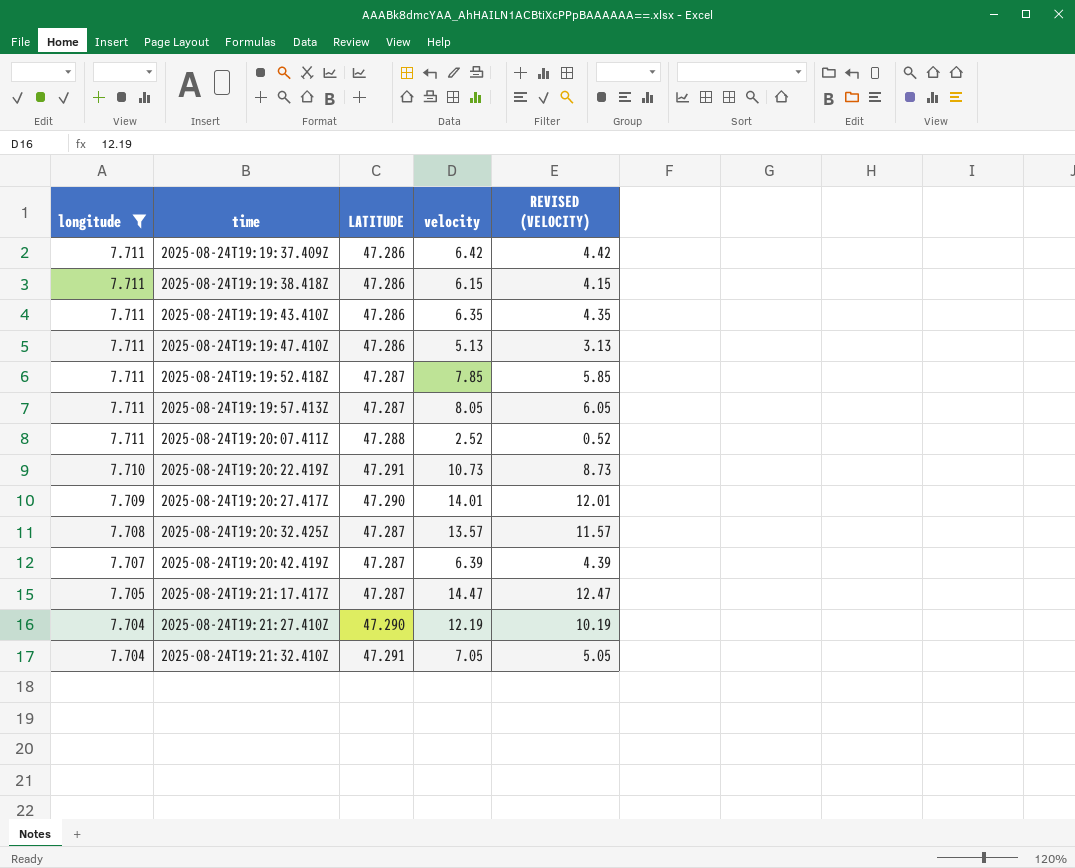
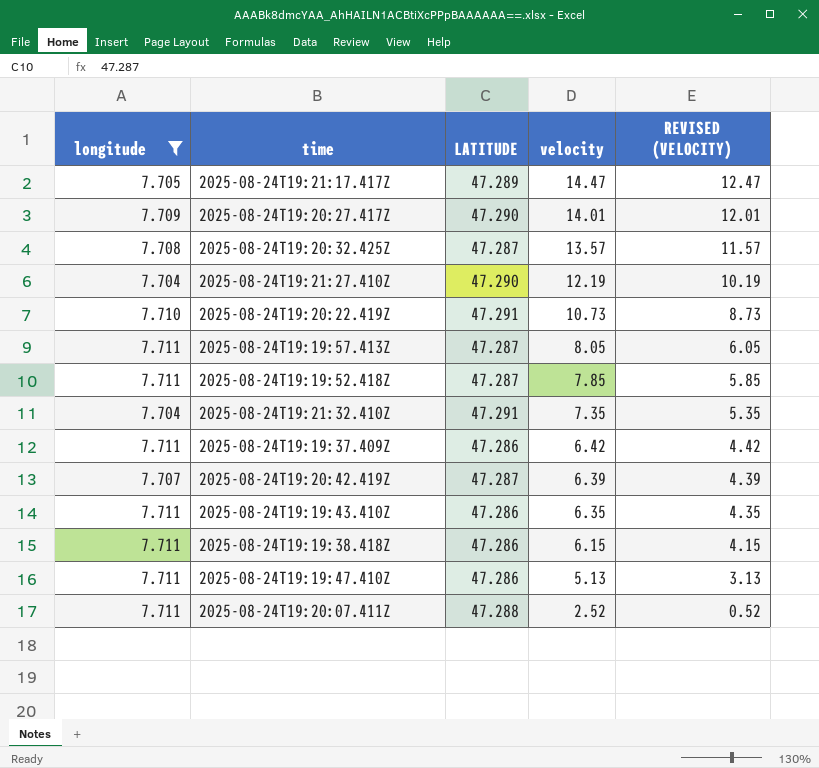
row order: longitude descending -> velocity descending
2025-08-24T19:21:17.417Z | LATITUDE: 47.287 -> 47.289
2025-08-24T19:21:32.410Z | velocity: 7.05 -> 7.35
2025-08-24T19:21:32.410Z | REVISED (VELOCITY): 5.05 -> 5.35

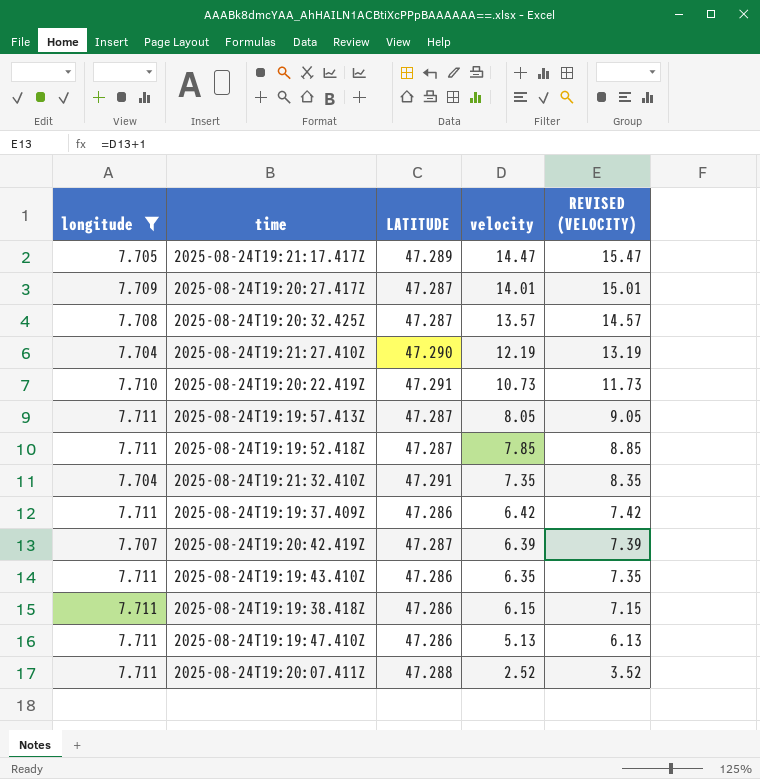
column REVISED (VELOCITY) | formula: [velocity] - 2 -> [velocity] + 1
2025-08-24T19:20:27.417Z | LATITUDE: 47.290 -> 47.287

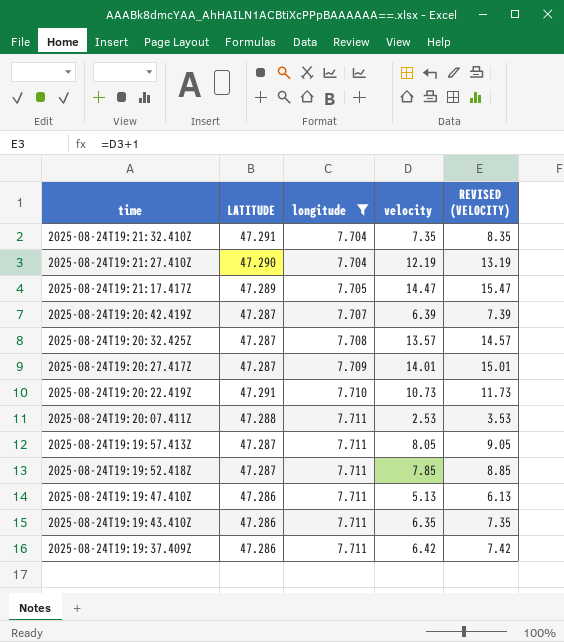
row order: velocity descending -> time descending
column longitude | position: 1 -> 3
row 2025-08-24T19:19:38.418Z: 7.711 | 47.286 | 6.15 | 7.15 -> none
2025-08-24T19:20:07.411Z | velocity: 2.52 -> 2.53
2025-08-24T19:20:07.411Z | REVISED (VELOCITY): 3.52 -> 3.53

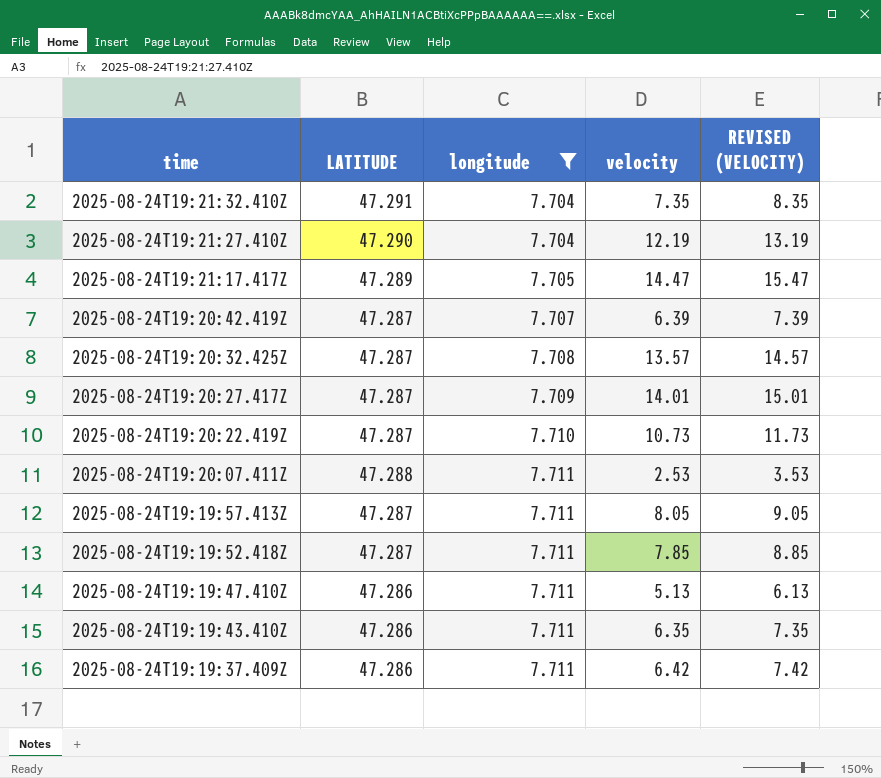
2025-08-24T19:20:22.419Z | LATITUDE: 47.291 -> 47.287

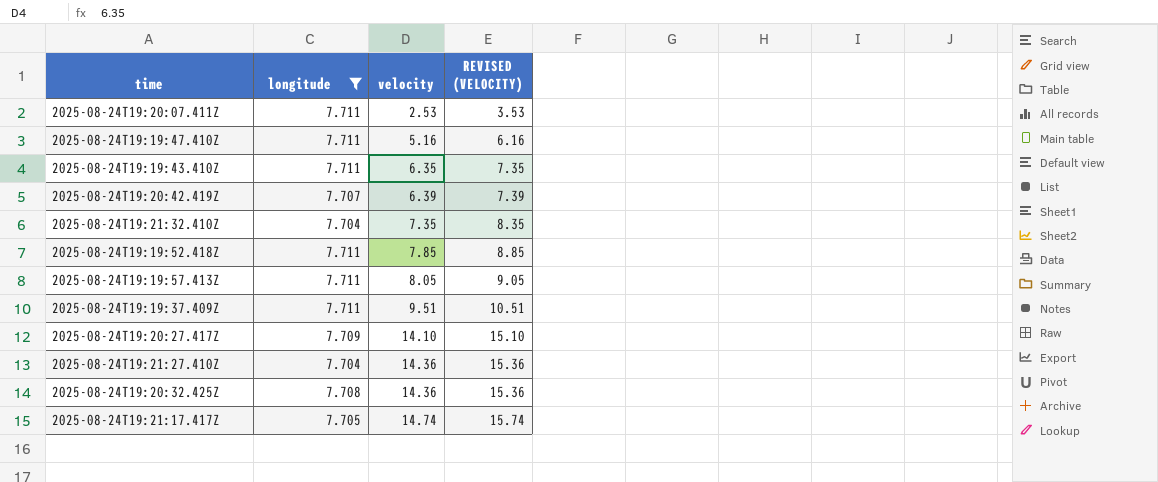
row order: time descending -> velocity ascending
column LATITUDE | position: 2 -> none
row 2025-08-24T19:20:22.419Z: 47.287 | 7.710 | 10.73 | 11.73 -> none
2025-08-24T19:19:47.410Z | velocity: 5.13 -> 5.16
2025-08-24T19:19:47.410Z | REVISED (VELOCITY): 6.13 -> 6.16
2025-08-24T19:19:37.409Z | velocity: 6.42 -> 9.51
2025-08-24T19:19:37.409Z | REVISED (VELOCITY): 7.42 -> 10.51
2025-08-24T19:20:27.417Z | velocity: 14.01 -> 14.10
2025-08-24T19:20:27.417Z | REVISED (VELOCITY): 15.01 -> 15.10
2025-08-24T19:21:27.410Z | velocity: 12.19 -> 14.36
2025-08-24T19:21:27.410Z | REVISED (VELOCITY): 13.19 -> 15.36
2025-08-24T19:20:32.425Z | velocity: 13.57 -> 14.36
2025-08-24T19:20:32.425Z | REVISED (VELOCITY): 14.57 -> 15.36
2025-08-24T19:21:17.417Z | velocity: 14.47 -> 14.74
2025-08-24T19:21:17.417Z | REVISED (VELOCITY): 15.47 -> 15.74

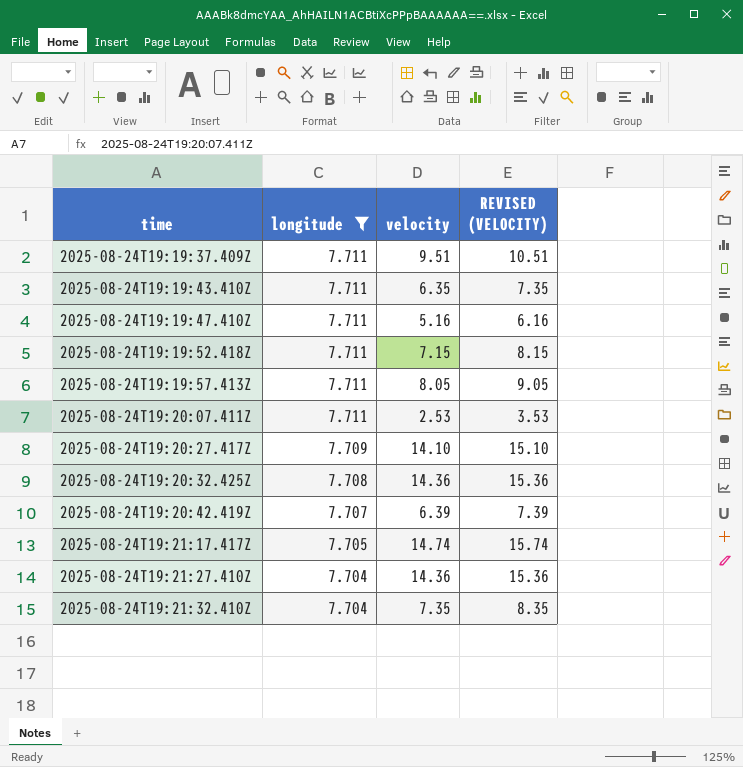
row order: velocity ascending -> time ascending
2025-08-24T19:19:52.418Z | velocity: 7.85 -> 7.15
2025-08-24T19:19:52.418Z | REVISED (VELOCITY): 8.85 -> 8.15

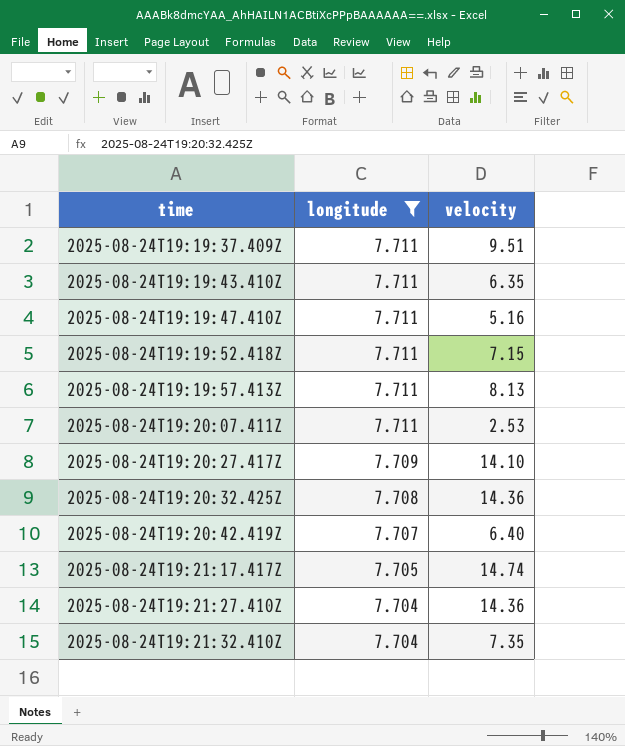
column REVISED (VELOCITY) | formula: [velocity] + 1 -> none
2025-08-24T19:19:57.413Z | velocity: 8.05 -> 8.13
2025-08-24T19:20:42.419Z | velocity: 6.39 -> 6.40

